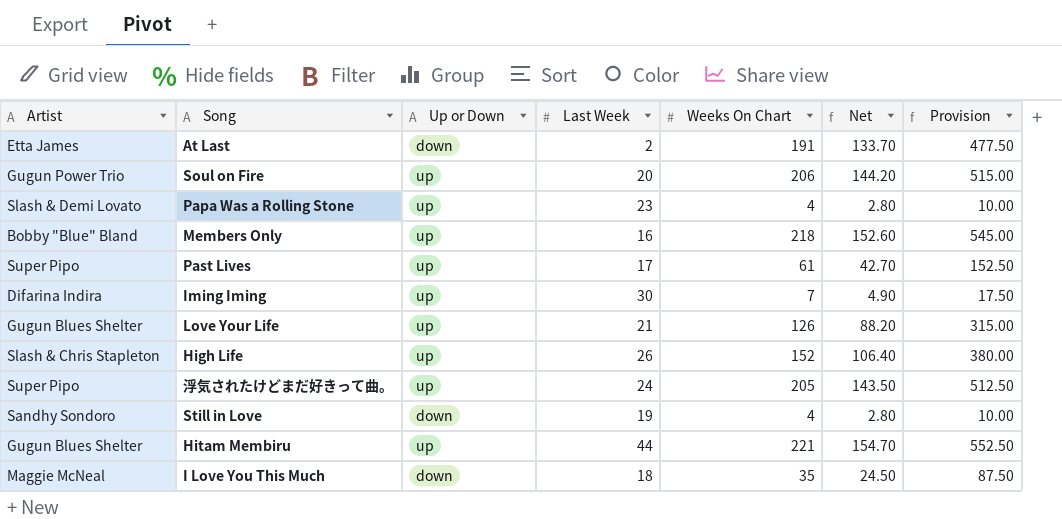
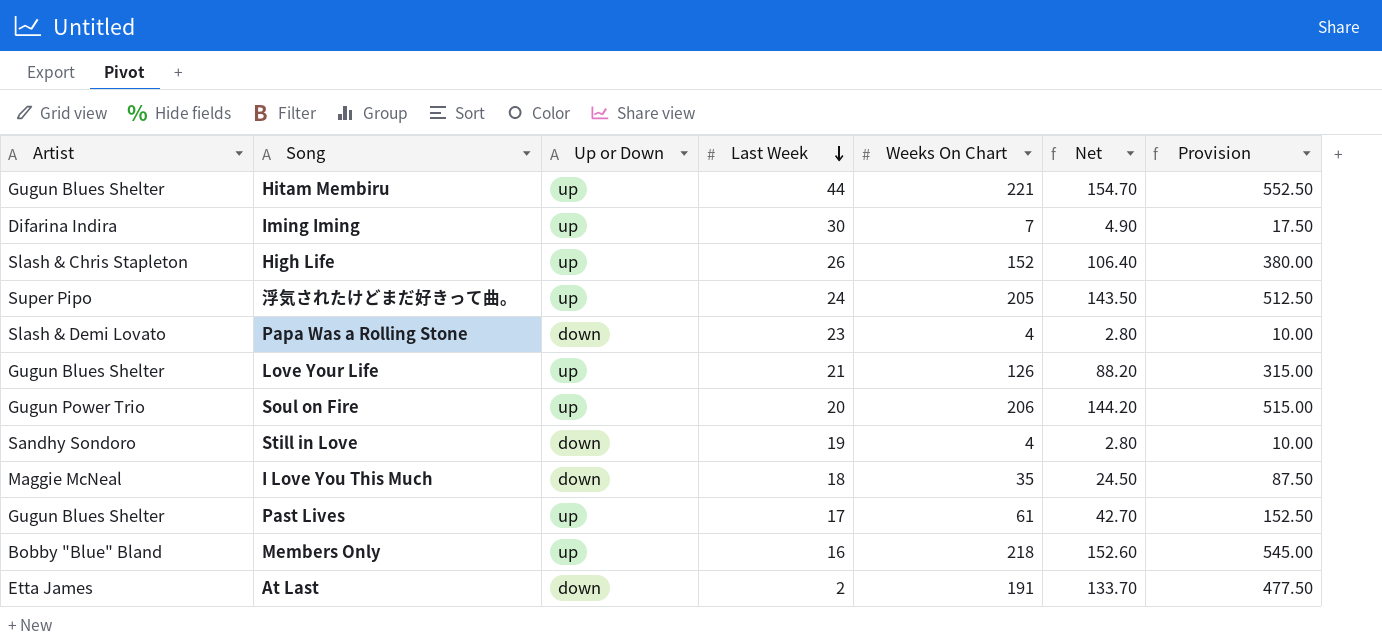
row order: none -> Last Week descending
Papa Was a Rolling Stone | Up or Down: up -> down
Past Lives | Artist: Super Pipo -> Gugun Blues Shelter

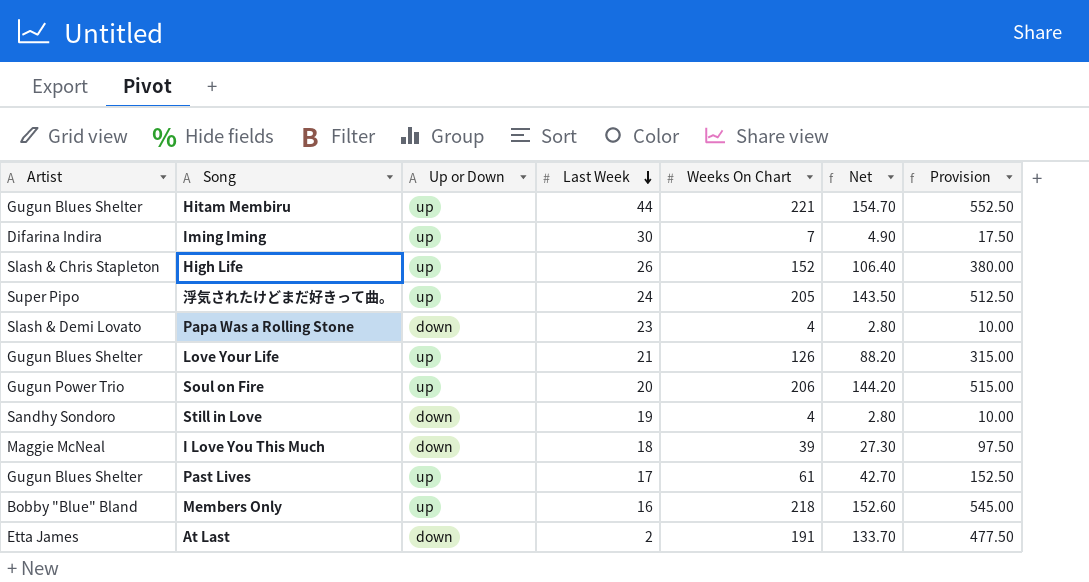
I Love You This Much | Weeks On Chart: 35 -> 39
I Love You This Much | Net: 24.50 -> 27.30
I Love You This Much | Provision: 87.50 -> 97.50

